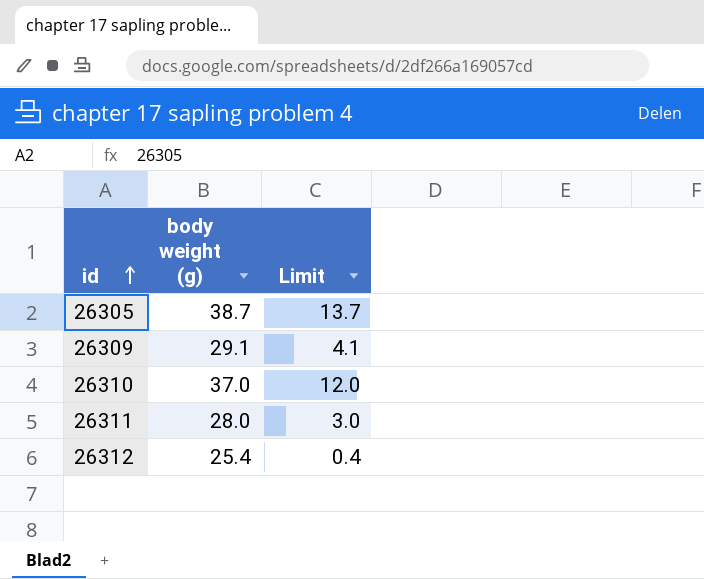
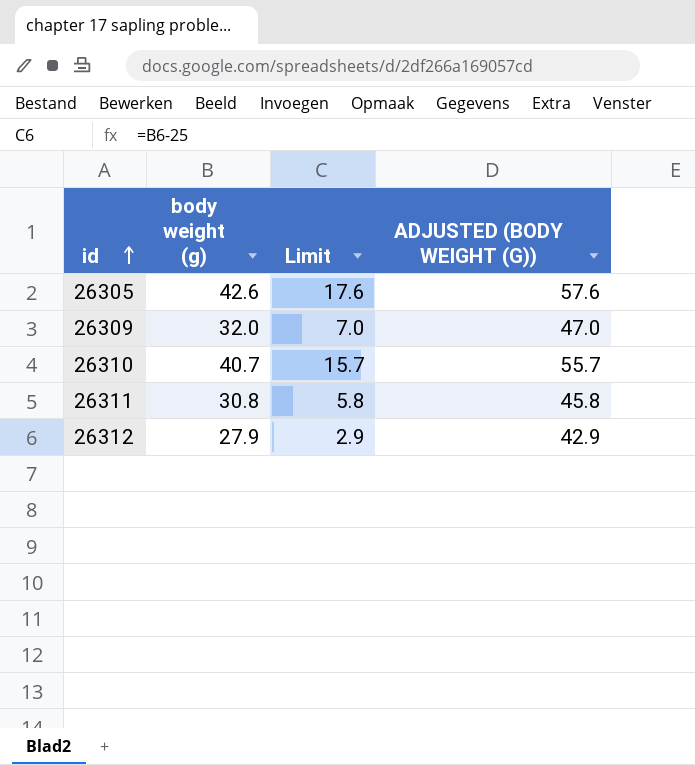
column ADJUSTED (BODY WEIGHT (G)) | formula: none -> [body weight (g)] + 15
26305 | body weight (g): 38.7 -> 42.6
26305 | Limit: 13.7 -> 17.6
26309 | body weight (g): 29.1 -> 32.0
26309 | Limit: 4.1 -> 7.0
26310 | body weight (g): 37.0 -> 40.7
26310 | Limit: 12.0 -> 15.7
26311 | body weight (g): 28.0 -> 30.8
26311 | Limit: 3.0 -> 5.8
26312 | body weight (g): 25.4 -> 27.9
26312 | Limit: 0.4 -> 2.9

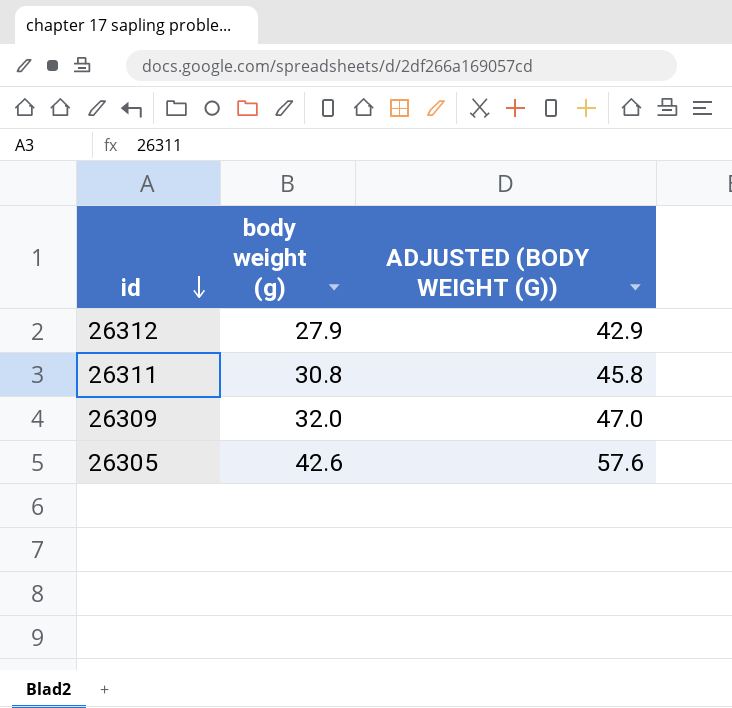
row order: id ascending -> id descending
column Limit | formula: [body weight (g)] - 25 -> none
row 26310: 40.7 | 15.7 | 55.7 -> none

